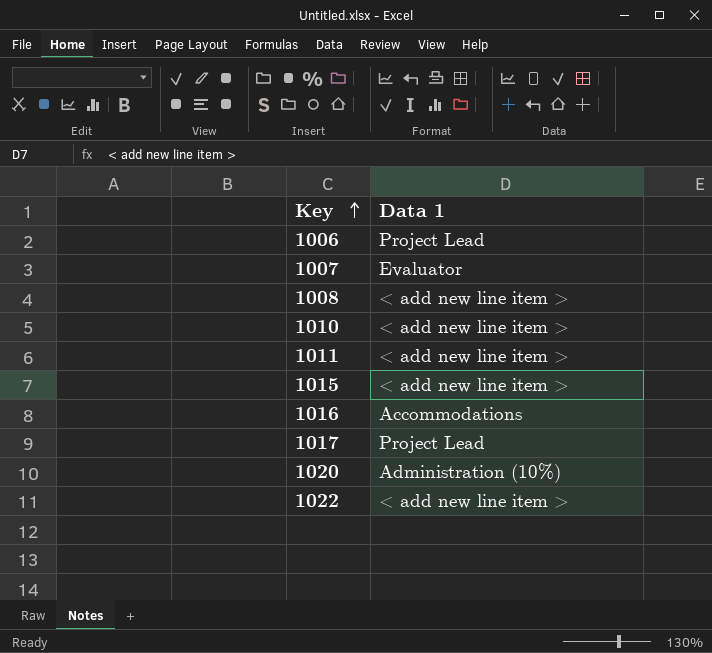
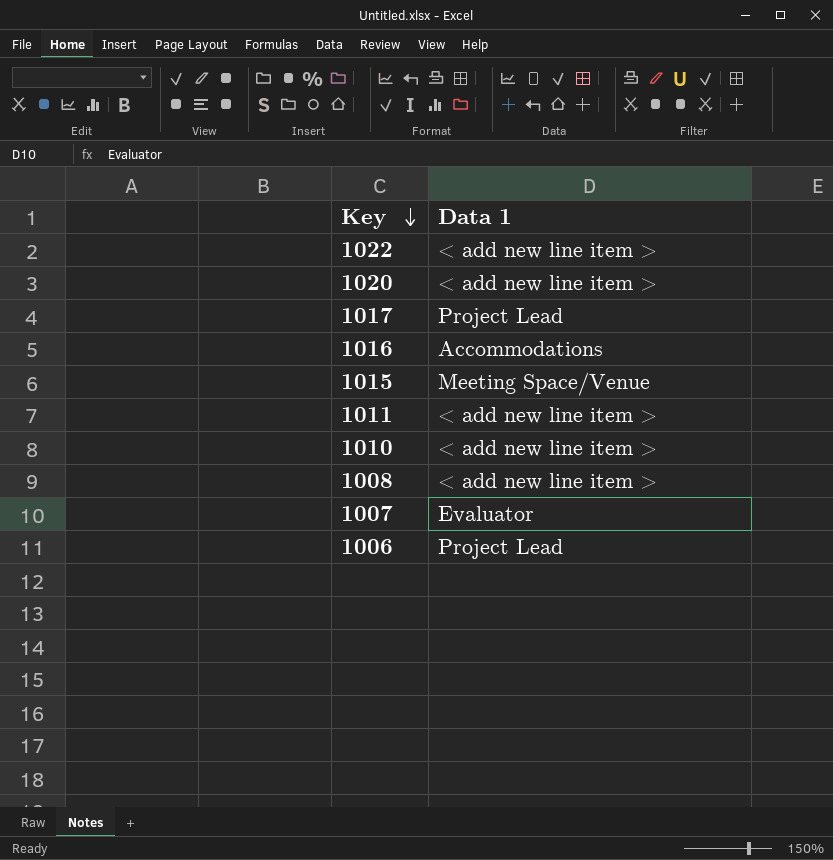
row order: Key ascending -> Key descending
1020 | Data 1: Administration (10%) -> < add new line item >
1015 | Data 1: < add new line item > -> Meeting Space/Venue

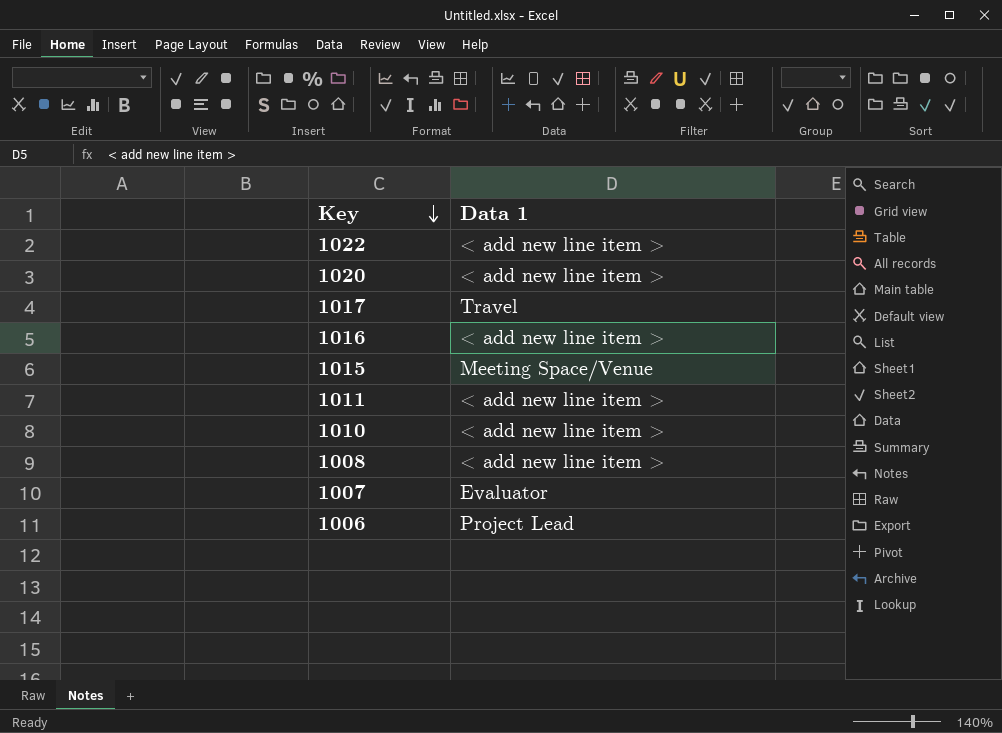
1017 | Data 1: Project Lead -> Travel
1016 | Data 1: Accommodations -> < add new line item >

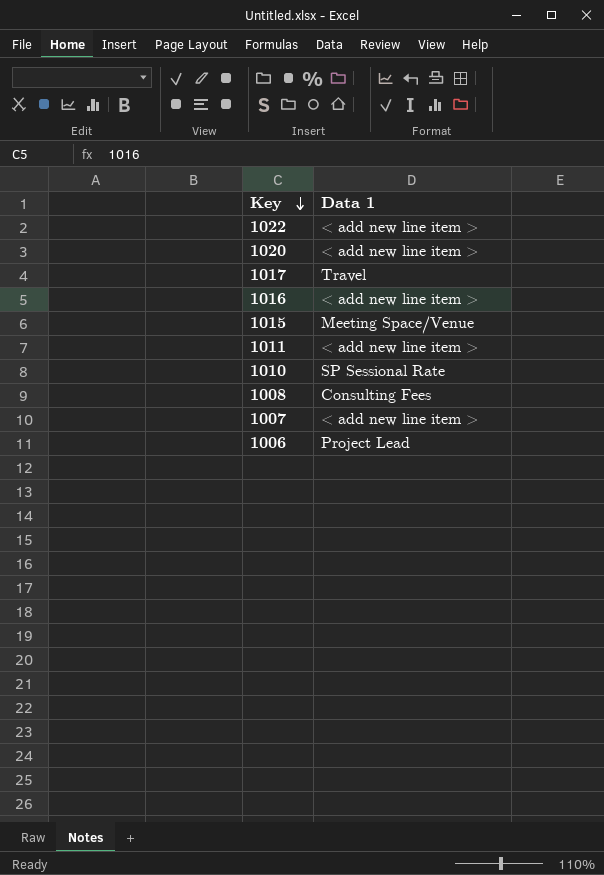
1010 | Data 1: < add new line item > -> SP Sessional Rate
1008 | Data 1: < add new line item > -> Consulting Fees
1007 | Data 1: Evaluator -> < add new line item >

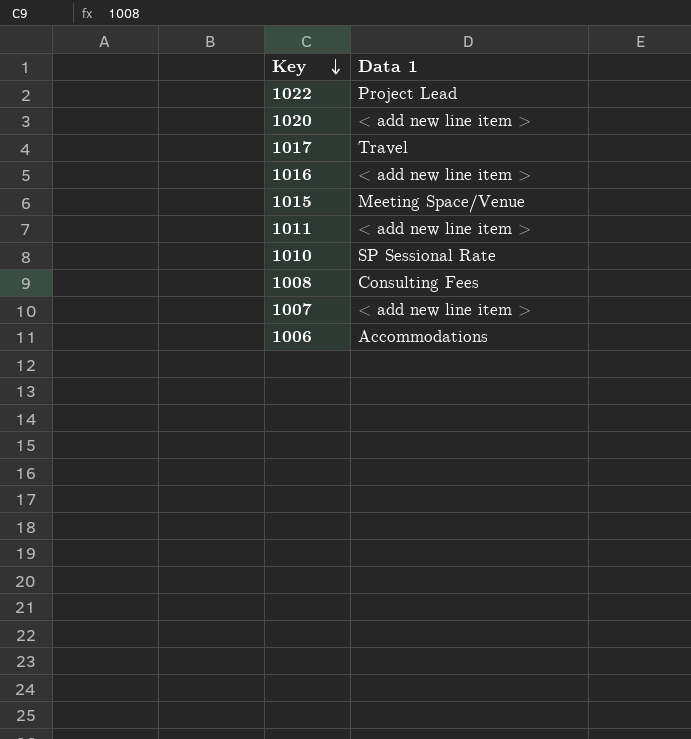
1022 | Data 1: < add new line item > -> Project Lead
1006 | Data 1: Project Lead -> Accommodations

